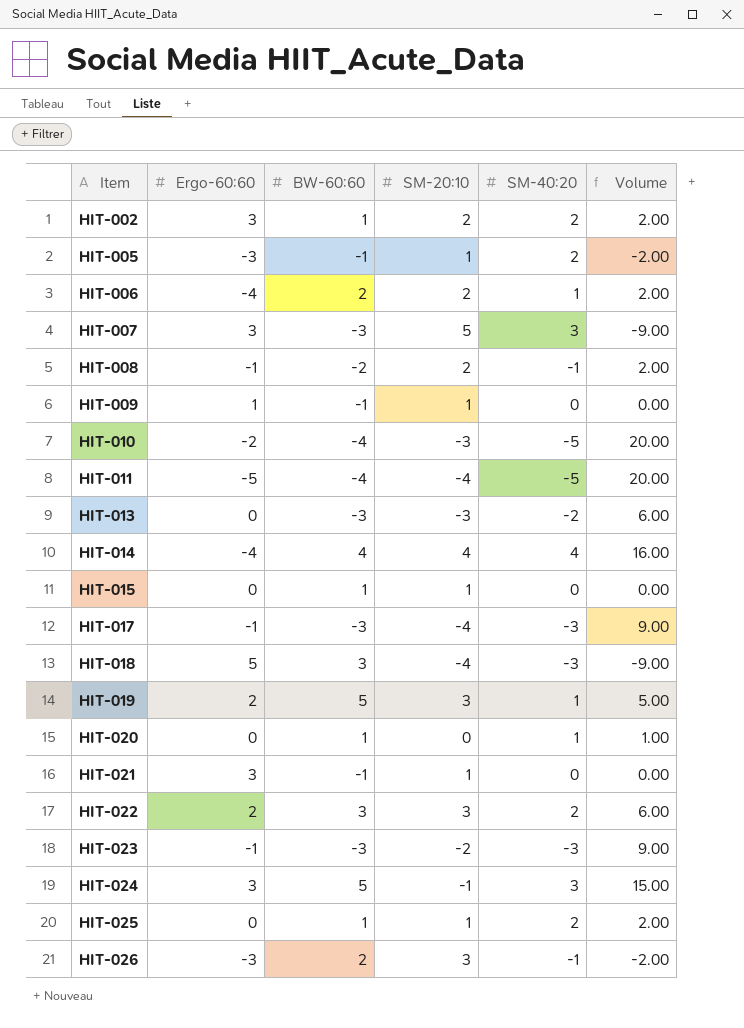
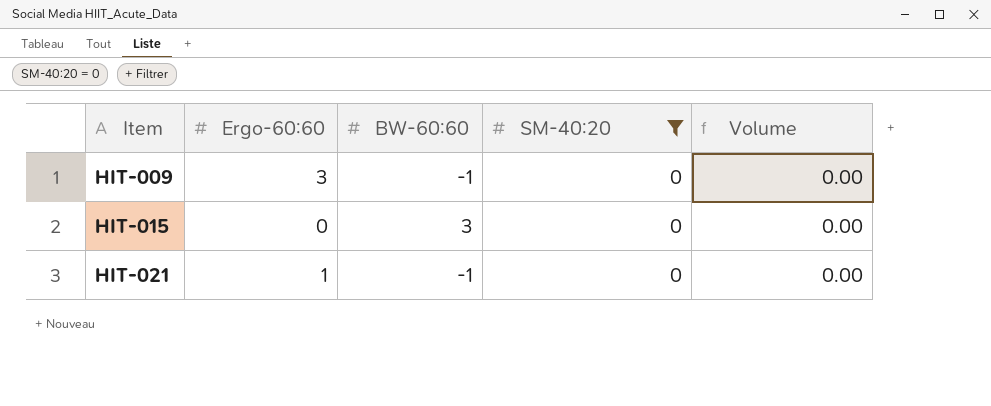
filter: none -> SM-40:20 = 0
column SM-20:10 | position: 4 -> none
HIT-009 | Ergo-60:60: 1 -> 3
HIT-015 | BW-60:60: 1 -> 3
HIT-021 | Ergo-60:60: 3 -> 1

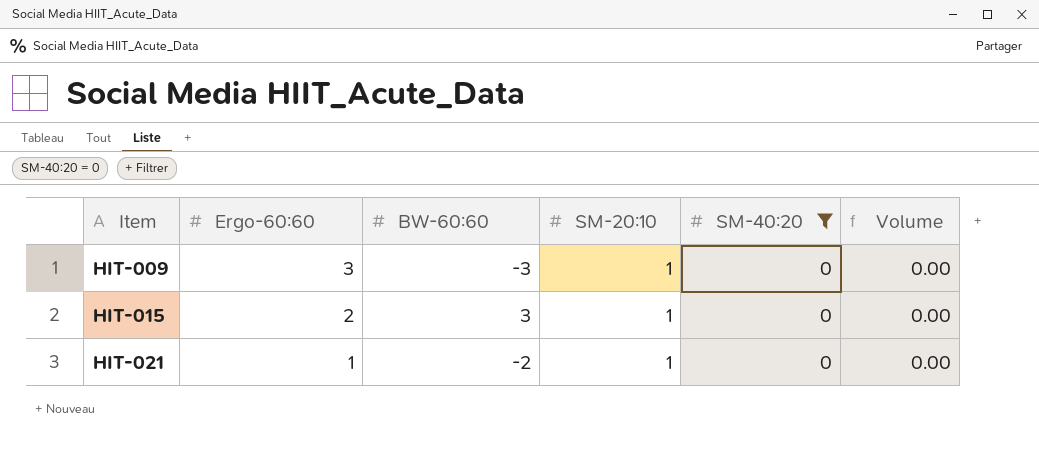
column SM-20:10 | position: none -> 4
HIT-009 | BW-60:60: -1 -> -3
HIT-015 | Ergo-60:60: 0 -> 2
HIT-021 | BW-60:60: -1 -> -2

